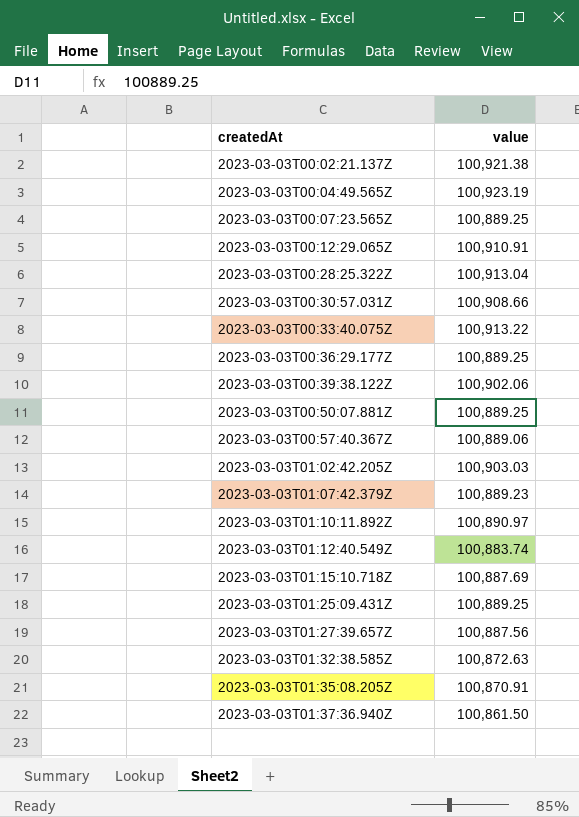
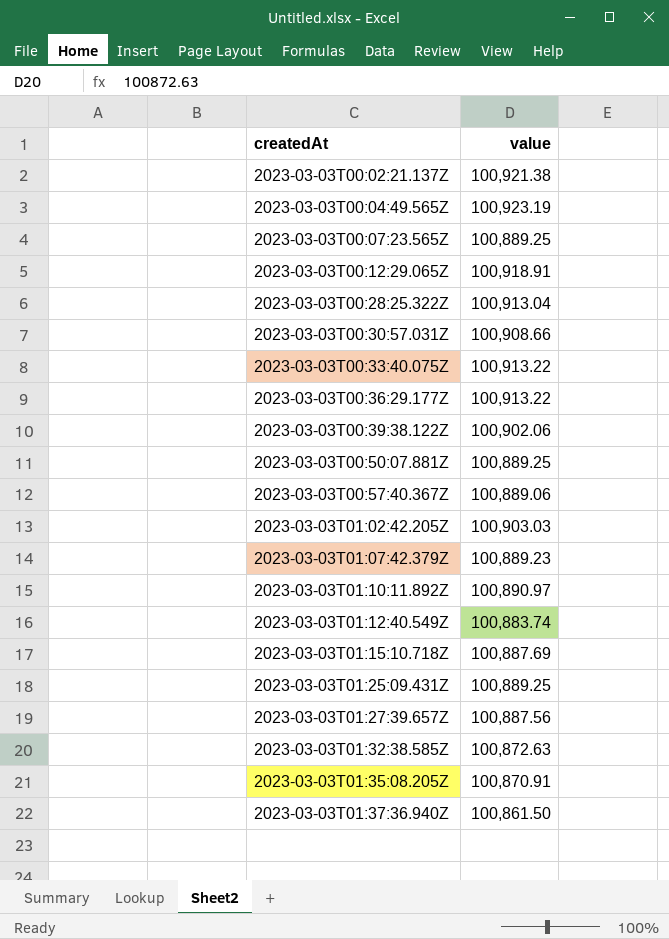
2023-03-03T00:12:29.065Z | value: 100,910.91 -> 100,918.91
2023-03-03T00:36:29.177Z | value: 100,889.25 -> 100,913.22

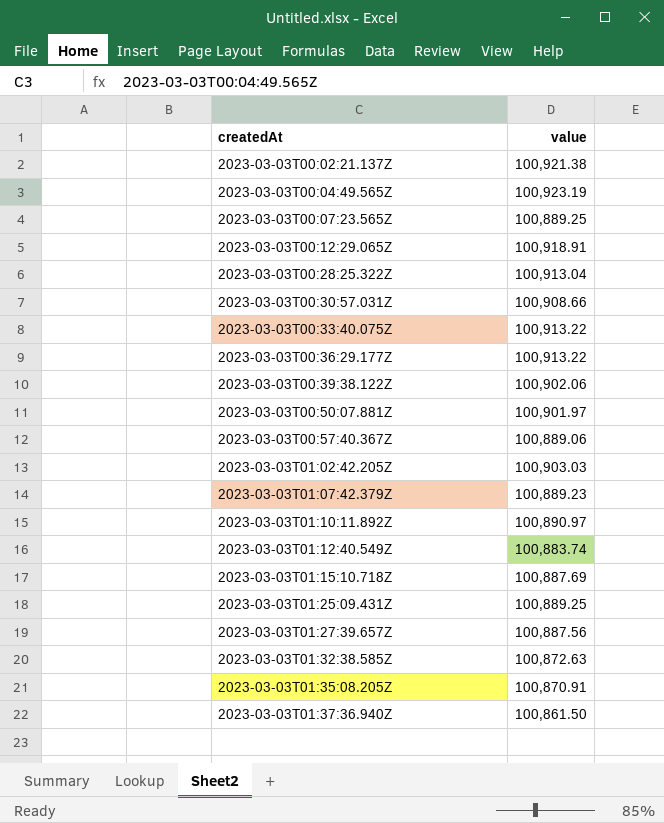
2023-03-03T00:50:07.881Z | value: 100,889.25 -> 100,901.97

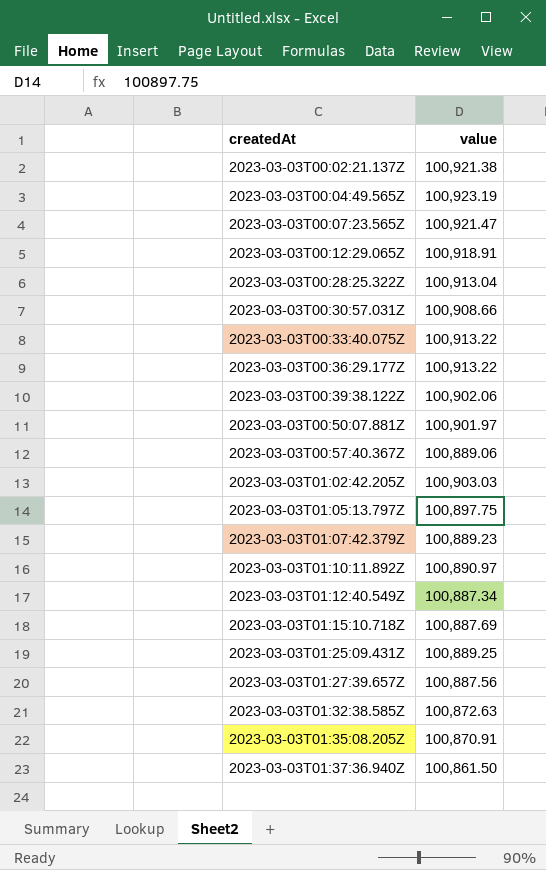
2023-03-03T00:07:23.565Z | value: 100,889.25 -> 100,921.47
row 2023-03-03T01:05:13.797Z: none -> 100,897.75
2023-03-03T01:12:40.549Z | value: 100,883.74 -> 100,887.34

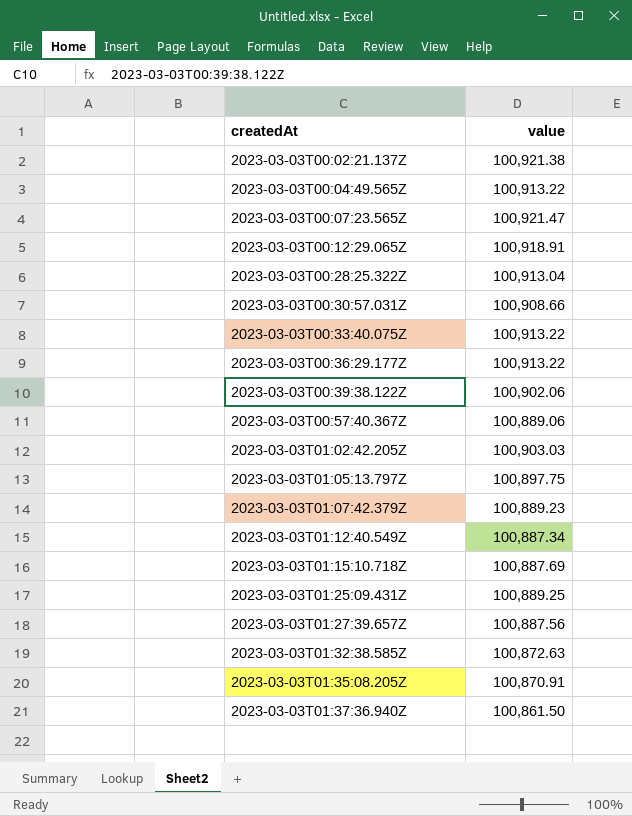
row 2023-03-03T00:50:07.881Z: 100,901.97 -> none
row 2023-03-03T01:10:11.892Z: 100,890.97 -> none
2023-03-03T00:04:49.565Z | value: 100,923.19 -> 100,913.22

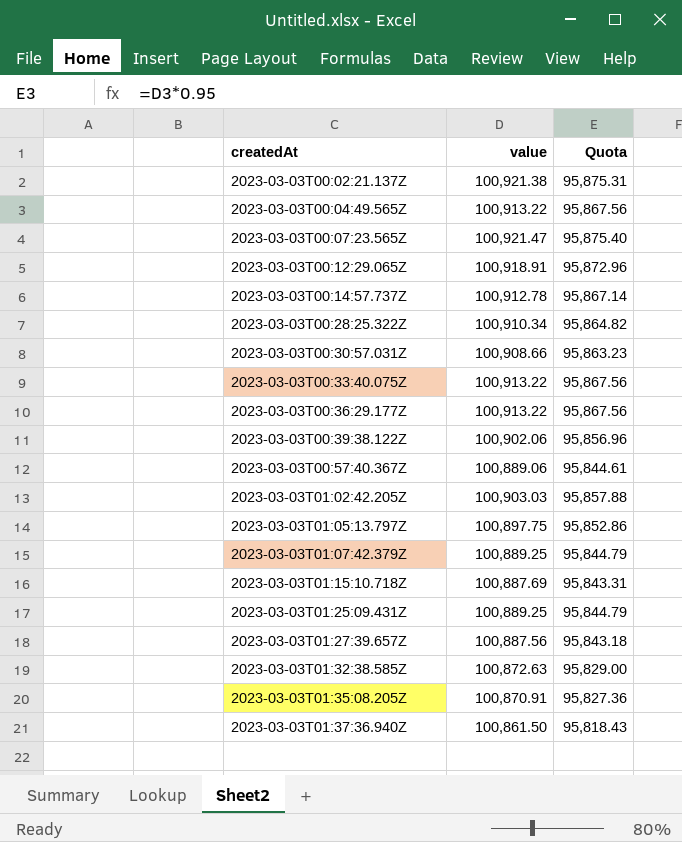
column Quota | formula: none -> [value] * 0.95
row 2023-03-03T01:12:40.549Z: 100,887.34 -> none
row 2023-03-03T00:14:57.737Z: none -> 100,912.78 | 95,867.14
2023-03-03T00:28:25.322Z | value: 100,913.04 -> 100,910.34
2023-03-03T01:07:42.379Z | value: 100,889.23 -> 100,889.25

